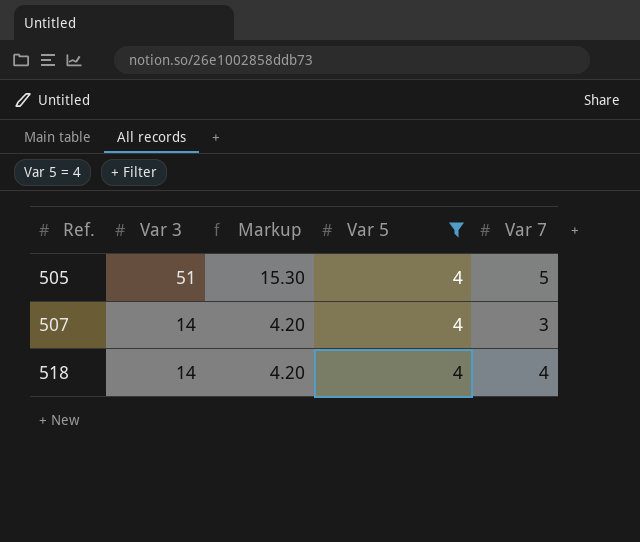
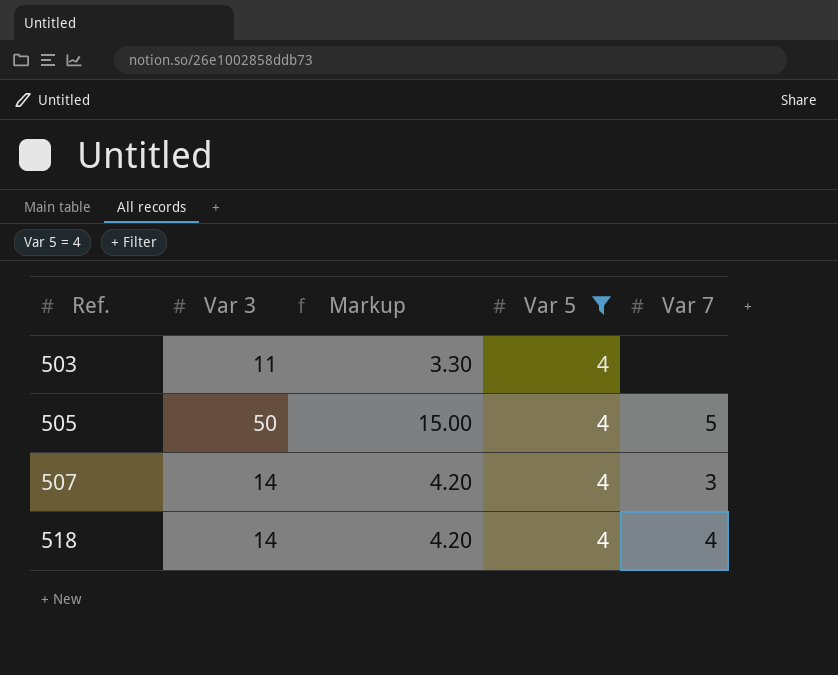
row 503: none -> 11 | 3.30 | 4 | none
505 | Var 3: 51 -> 50
505 | Markup: 15.30 -> 15.00

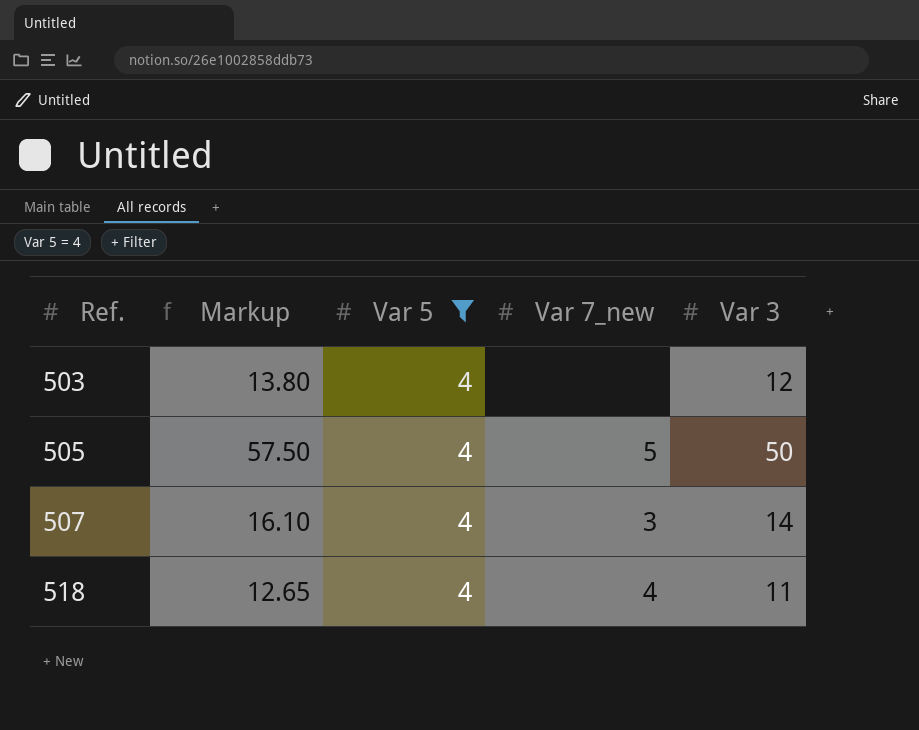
column Markup | formula: [Var 3] * 0.3 -> [Var 3] * 1.15
column name: Var 7 -> Var 7_new
column Var 3 | position: 2 -> 5
503 | Var 3: 11 -> 12
518 | Var 3: 14 -> 11

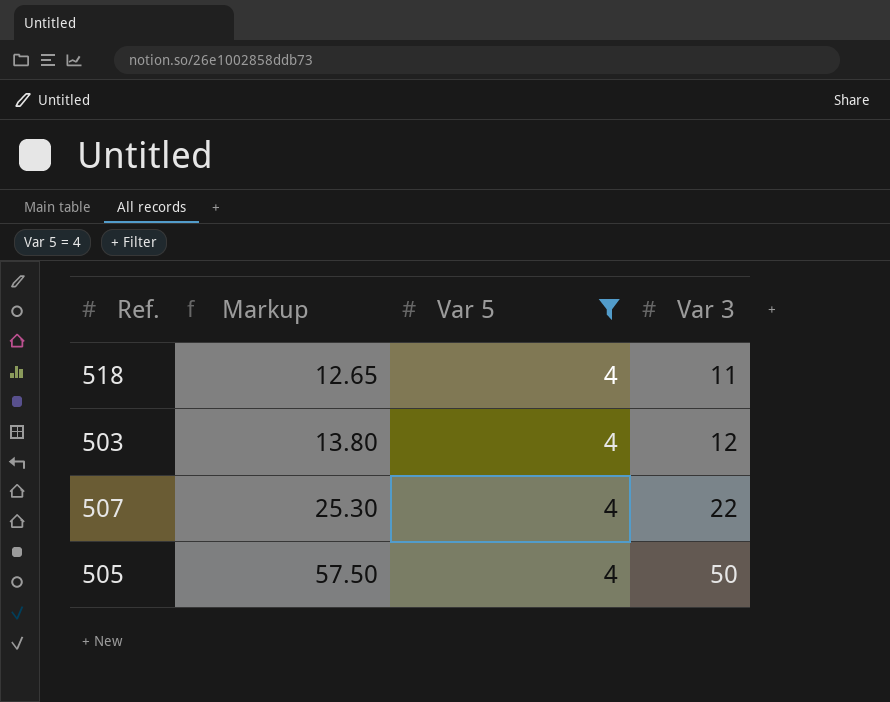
row order: Ref. ascending -> Markup ascending
column Var 7_new | position: 4 -> none
507 | Markup: 16.10 -> 25.30
507 | Var 3: 14 -> 22

